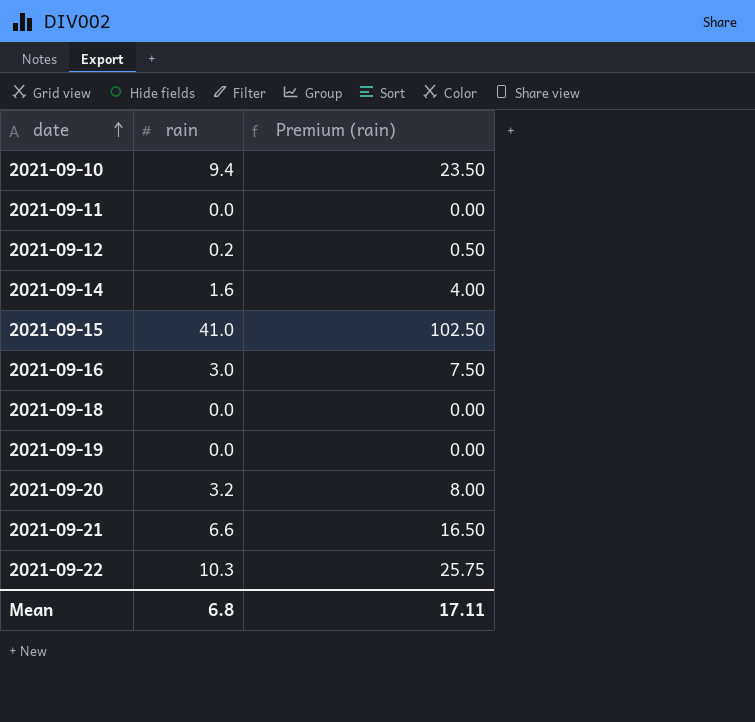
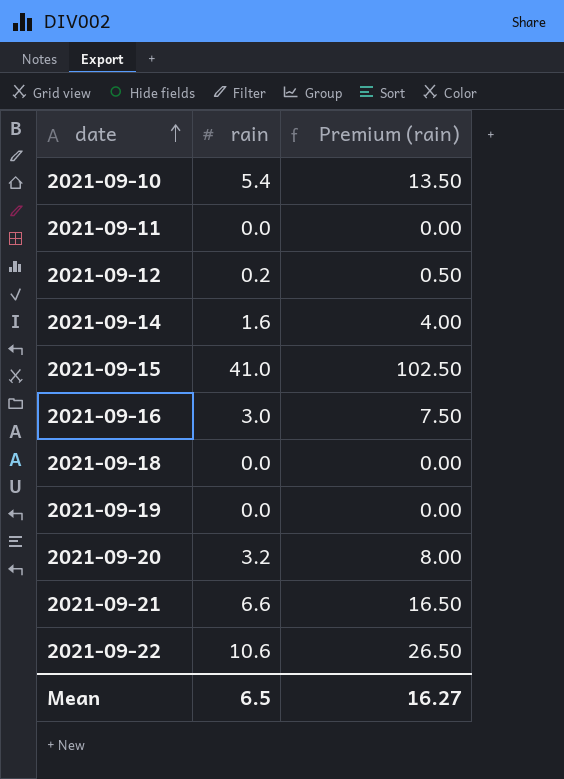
2021-09-10 | rain: 9.4 -> 5.4
2021-09-10 | Premium (rain): 23.50 -> 13.50
2021-09-22 | rain: 10.3 -> 10.6
2021-09-22 | Premium (rain): 25.75 -> 26.50
Mean | rain: 6.8 -> 6.5
Mean | Premium (rain): 17.11 -> 16.27

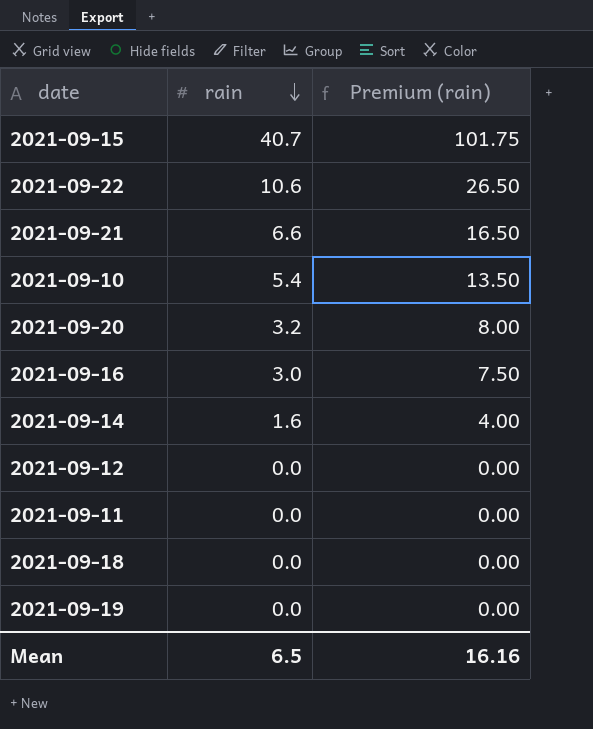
row order: date ascending -> rain descending
2021-09-15 | rain: 41.0 -> 40.7
2021-09-15 | Premium (rain): 102.50 -> 101.75
2021-09-12 | rain: 0.2 -> 0.0
2021-09-12 | Premium (rain): 0.50 -> 0.00
Mean | Premium (rain): 16.27 -> 16.16

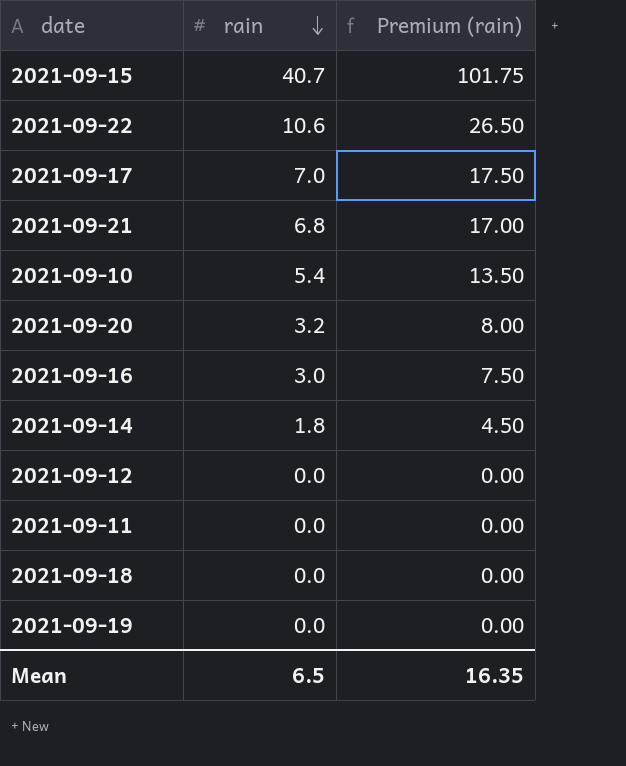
row 2021-09-17: none -> 7.0 | 17.50
2021-09-21 | rain: 6.6 -> 6.8
2021-09-21 | Premium (rain): 16.50 -> 17.00
2021-09-14 | rain: 1.6 -> 1.8
2021-09-14 | Premium (rain): 4.00 -> 4.50
Mean | Premium (rain): 16.16 -> 16.35

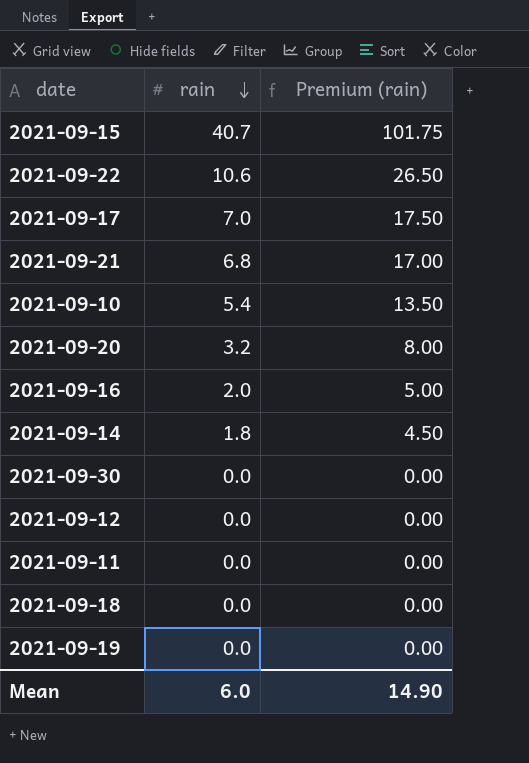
2021-09-16 | rain: 3.0 -> 2.0
2021-09-16 | Premium (rain): 7.50 -> 5.00
row 2021-09-30: none -> 0.0 | 0.00
Mean | rain: 6.5 -> 6.0
Mean | Premium (rain): 16.35 -> 14.90

